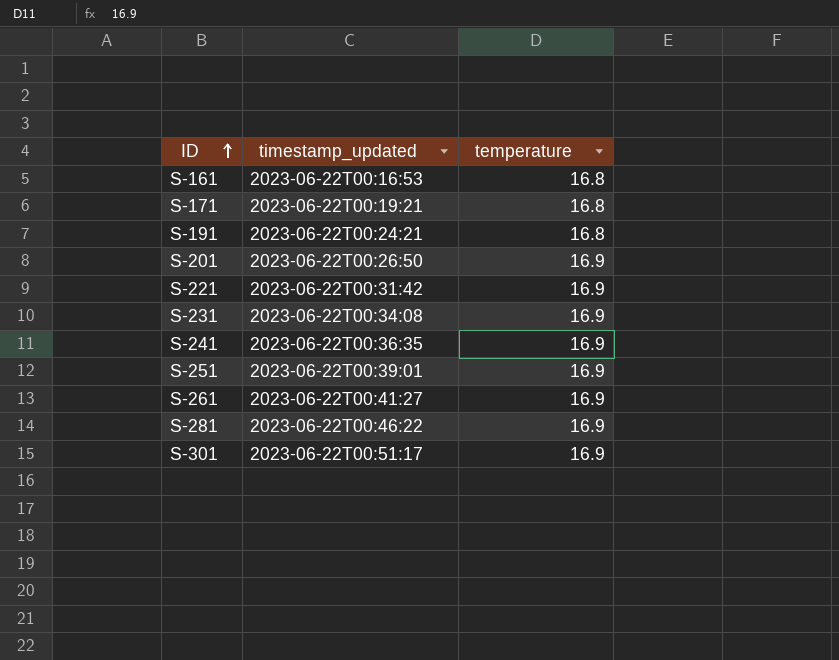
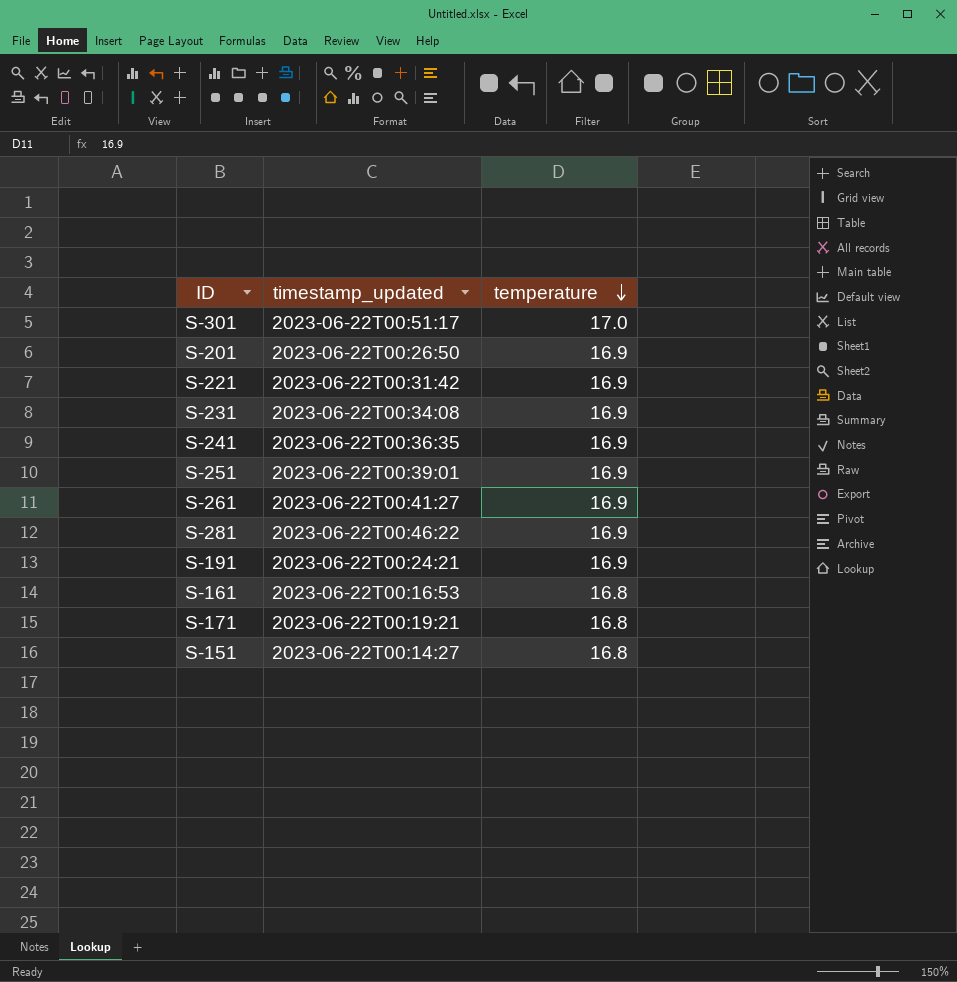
row order: ID ascending -> temperature descending
S-301 | temperature: 16.9 -> 17.0
S-191 | temperature: 16.8 -> 16.9
row S-151: none -> 2023-06-22T00:14:27 | 16.8

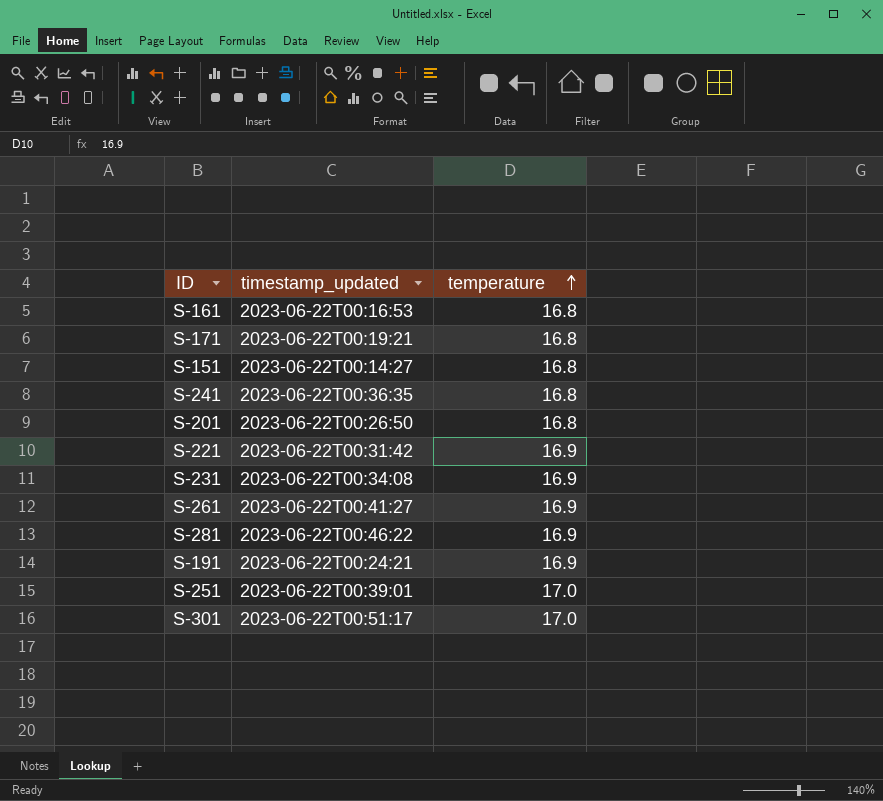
row order: temperature descending -> temperature ascending
S-241 | temperature: 16.9 -> 16.8
S-201 | temperature: 16.9 -> 16.8
S-251 | temperature: 16.9 -> 17.0

